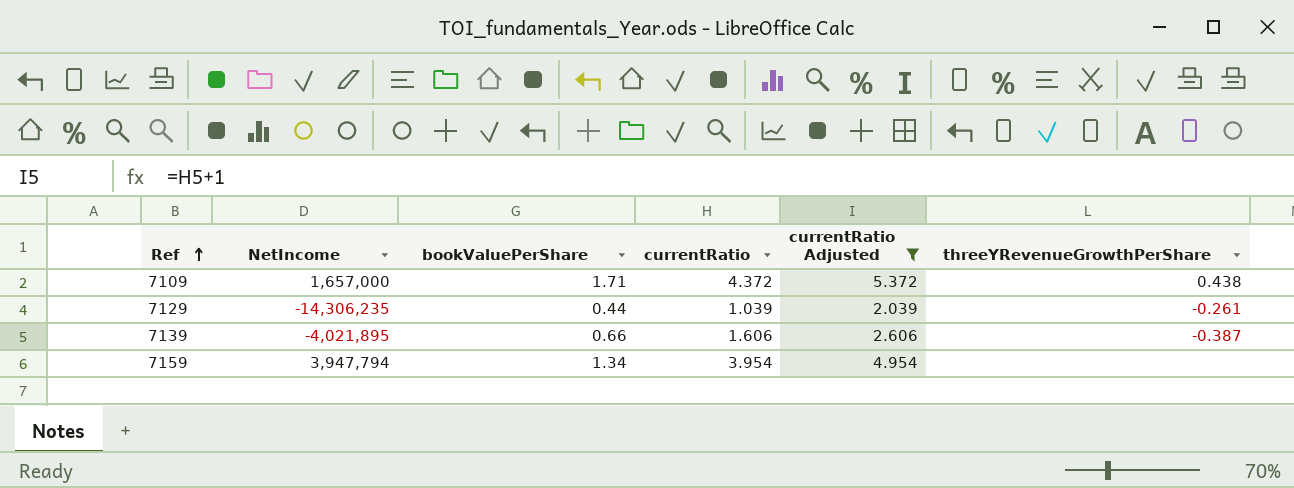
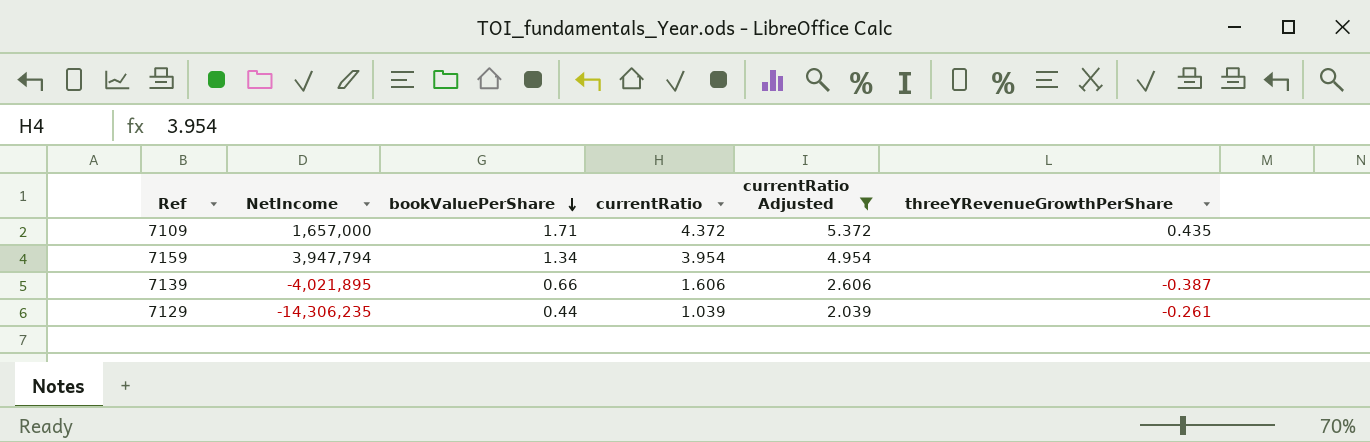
row order: Ref ascending -> bookValuePerShare descending
7109 | threeYRevenueGrowthPerShare: 0.438 -> 0.435

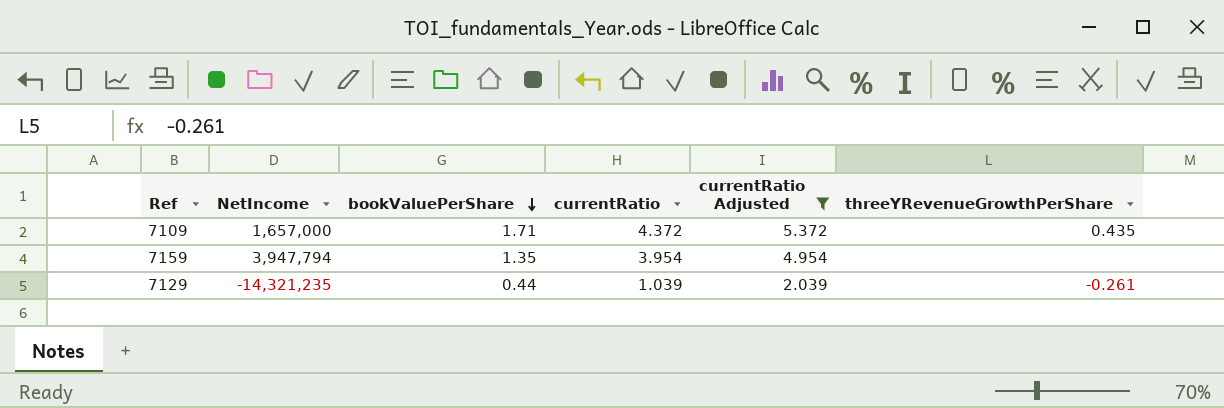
row 7139: -4,021,895 | 0.66 | 1.606 | 2.606 | -0.387 -> none
7159 | bookValuePerShare: 1.34 -> 1.35
7129 | NetIncome: -14,306,235 -> -14,321,235

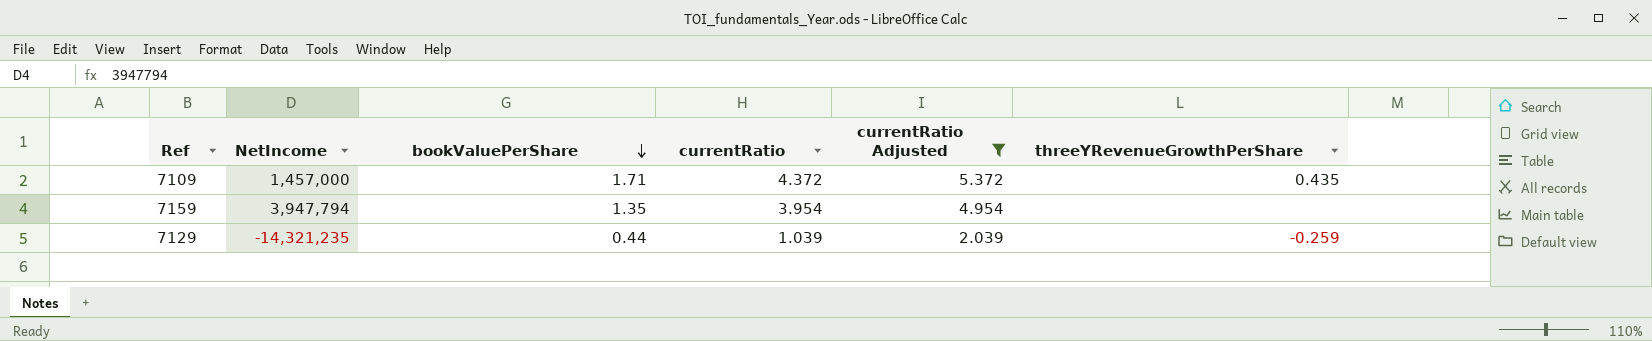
7109 | NetIncome: 1,657,000 -> 1,457,000
7129 | threeYRevenueGrowthPerShare: -0.261 -> -0.259

